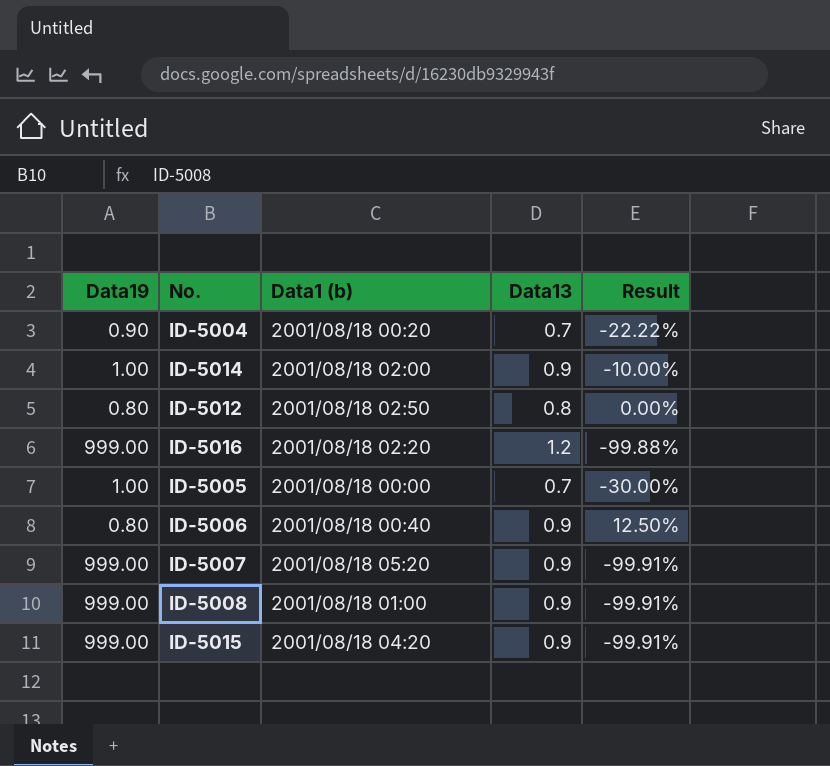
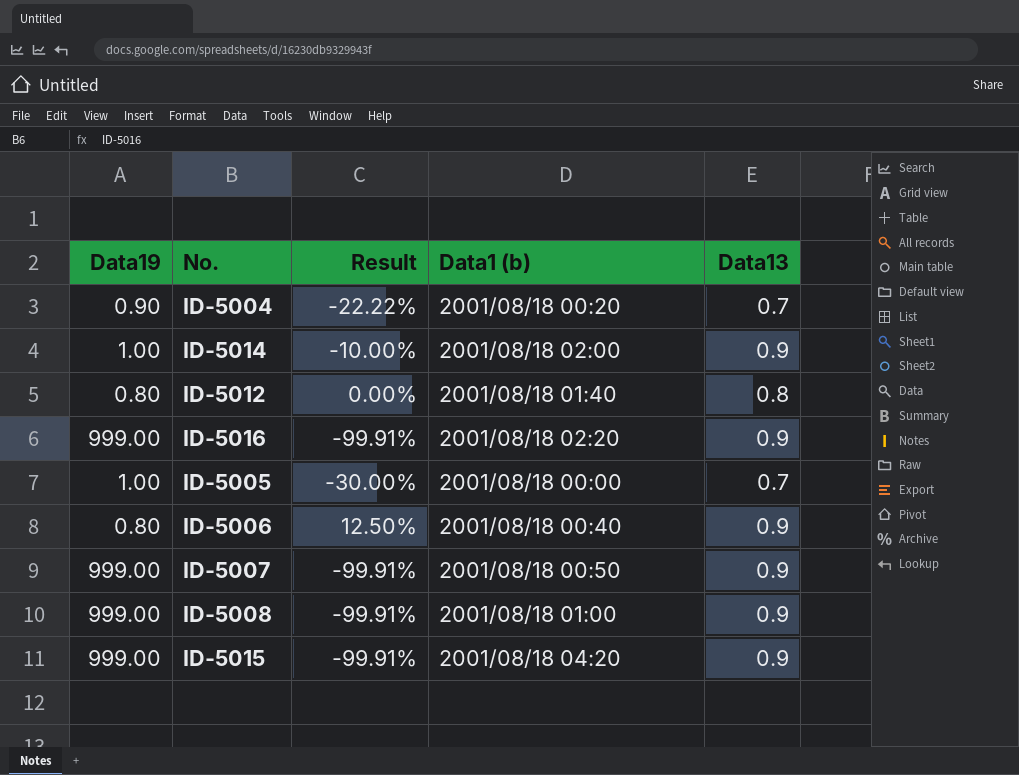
column Result | position: 5 -> 3
ID-5012 | Data1 (b): 2001/08/18 02:50 -> 2001/08/18 01:40
ID-5016 | Result: -99.88% -> -99.91%
ID-5016 | Data13: 1.2 -> 0.9
ID-5007 | Data1 (b): 2001/08/18 05:20 -> 2001/08/18 00:50

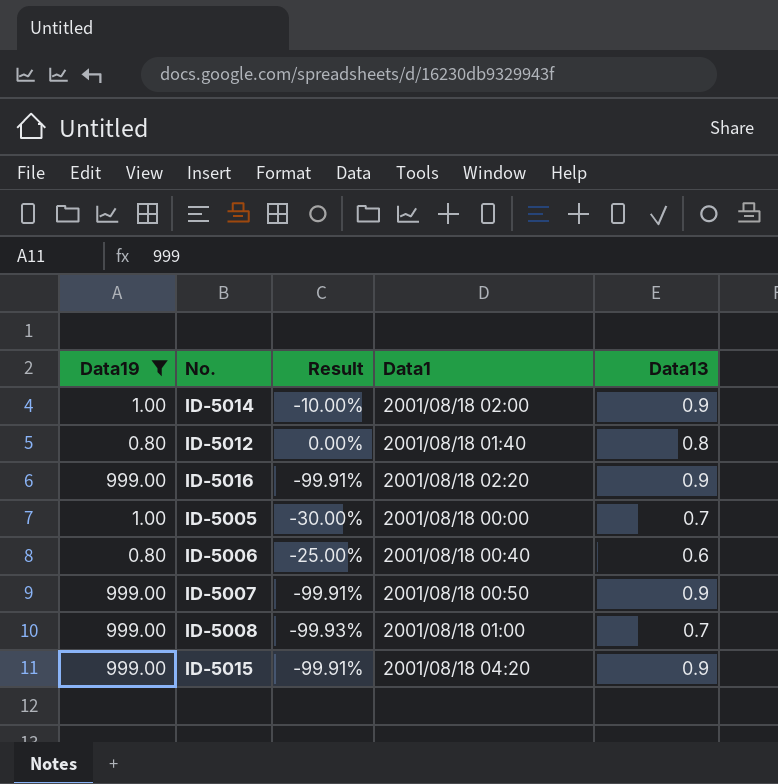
filter: none -> Data19 != 0.90
column name: Data1 (b) -> Data1
ID-5006 | Result: 12.50% -> -25.00%
ID-5006 | Data13: 0.9 -> 0.6
ID-5008 | Result: -99.91% -> -99.93%
ID-5008 | Data13: 0.9 -> 0.7

